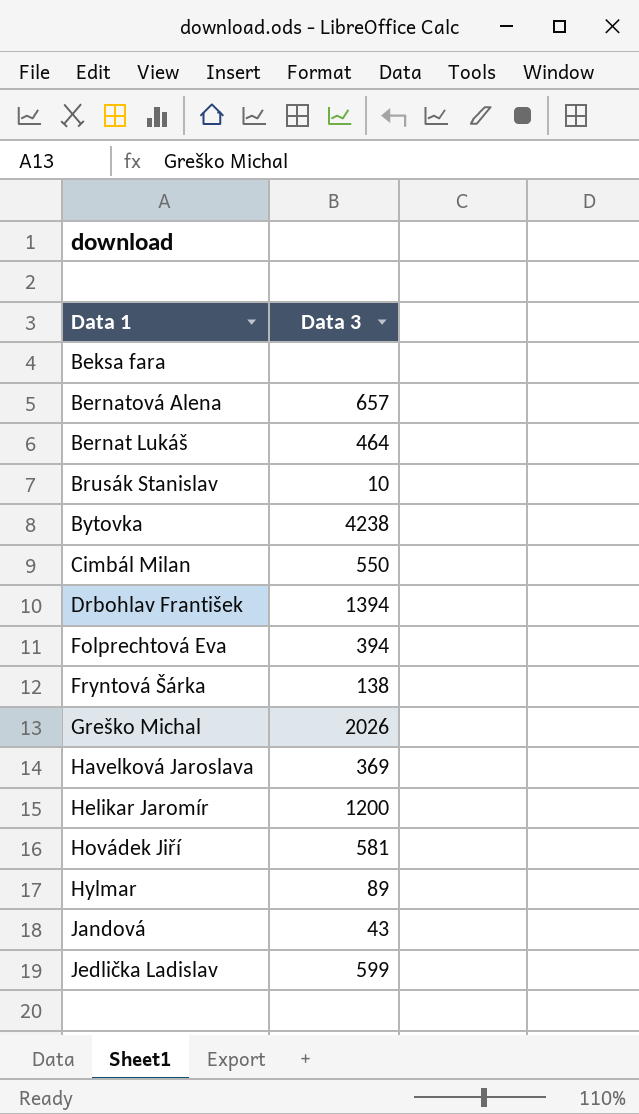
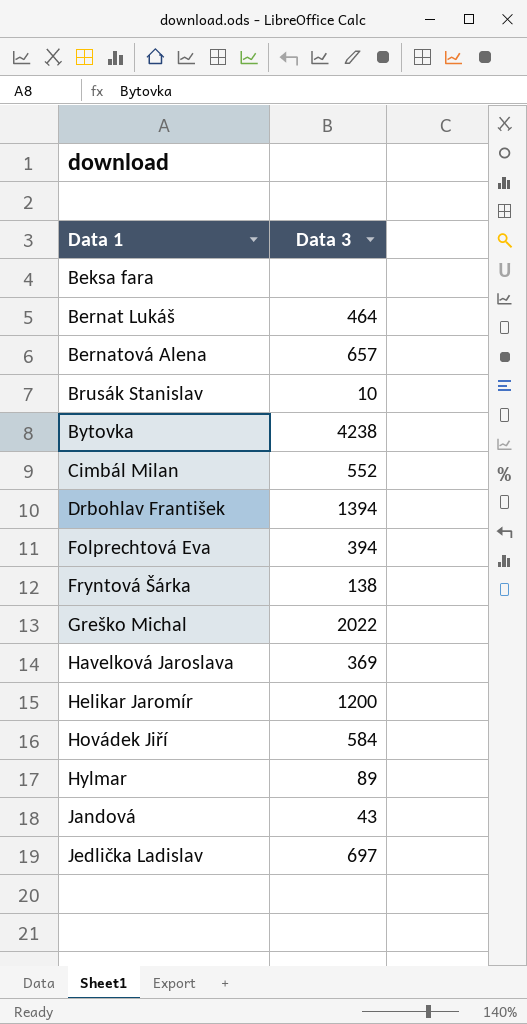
row order: none -> Data 1 ascending
Cimbál Milan | Data 3: 550 -> 552
Greško Michal | Data 3: 2026 -> 2022
Hovádek Jiří | Data 3: 581 -> 584
Jedlička Ladislav | Data 3: 599 -> 697

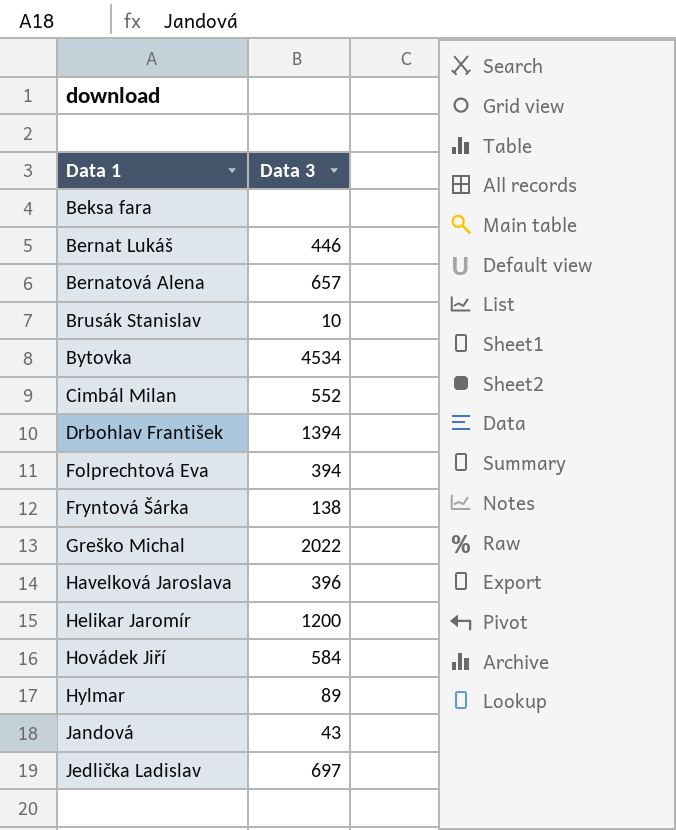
Bernat Lukáš | Data 3: 464 -> 446
Bytovka | Data 3: 4238 -> 4534
Havelková Jaroslava | Data 3: 369 -> 396

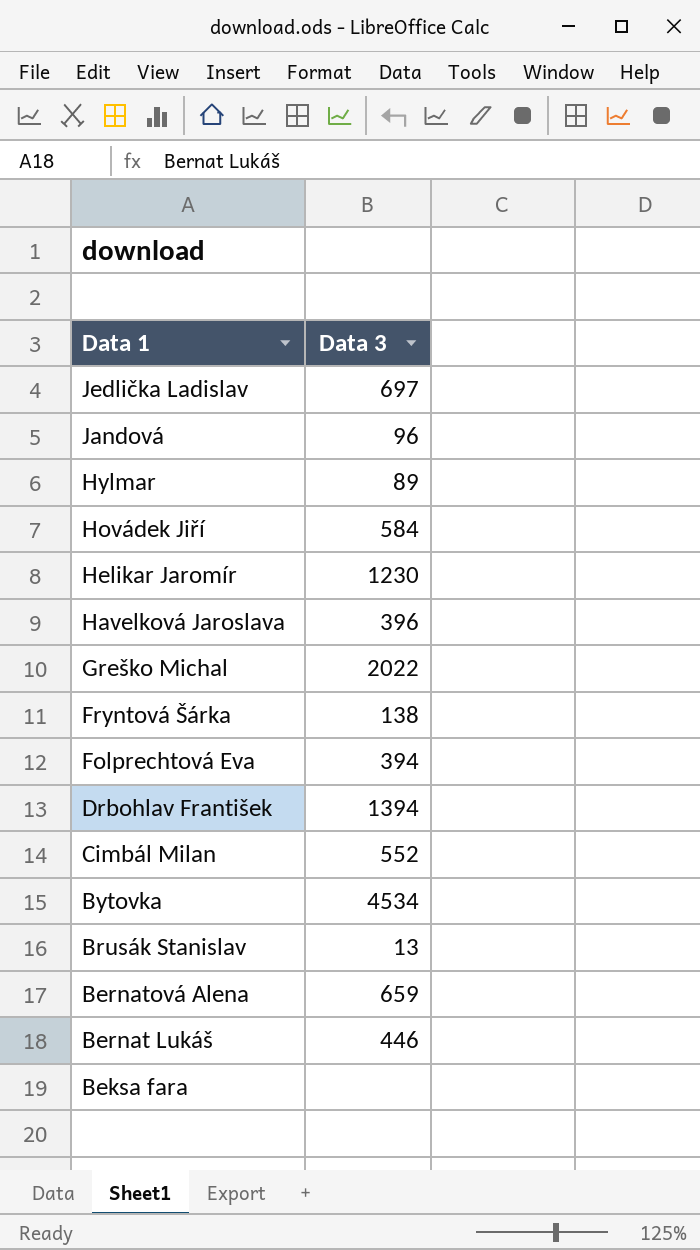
row order: Data 1 ascending -> Data 1 descending
Jandová | Data 3: 43 -> 96
Helikar Jaromír | Data 3: 1200 -> 1230
Brusák Stanislav | Data 3: 10 -> 13
Bernatová Alena | Data 3: 657 -> 659

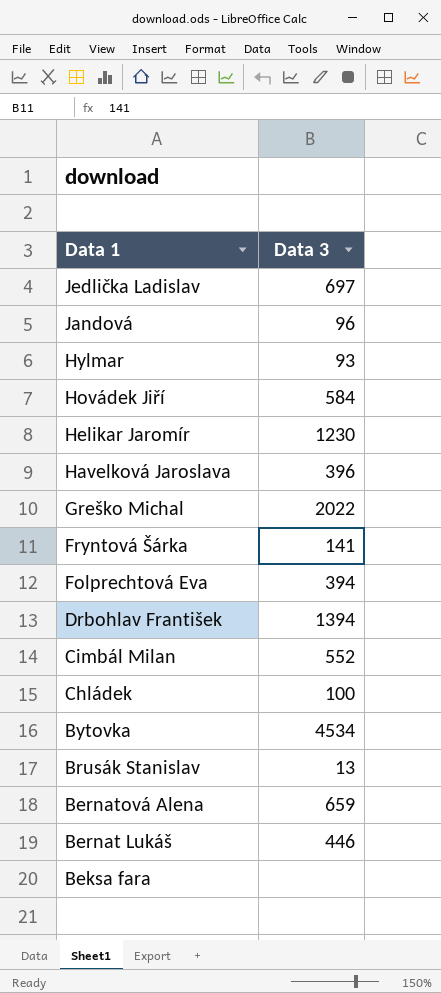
Hylmar | Data 3: 89 -> 93
Fryntová Šárka | Data 3: 138 -> 141
row Chládek: none -> 100

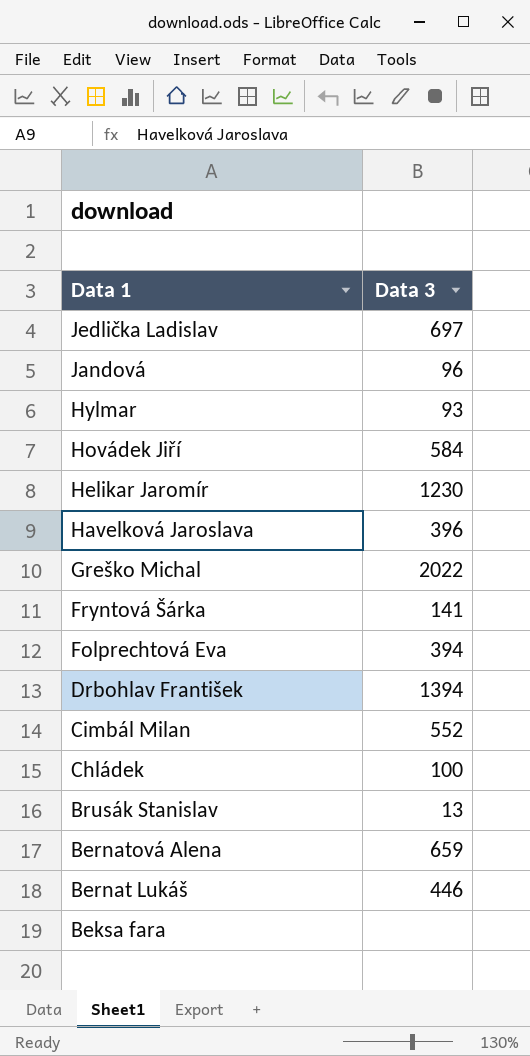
row Bytovka: 4534 -> none

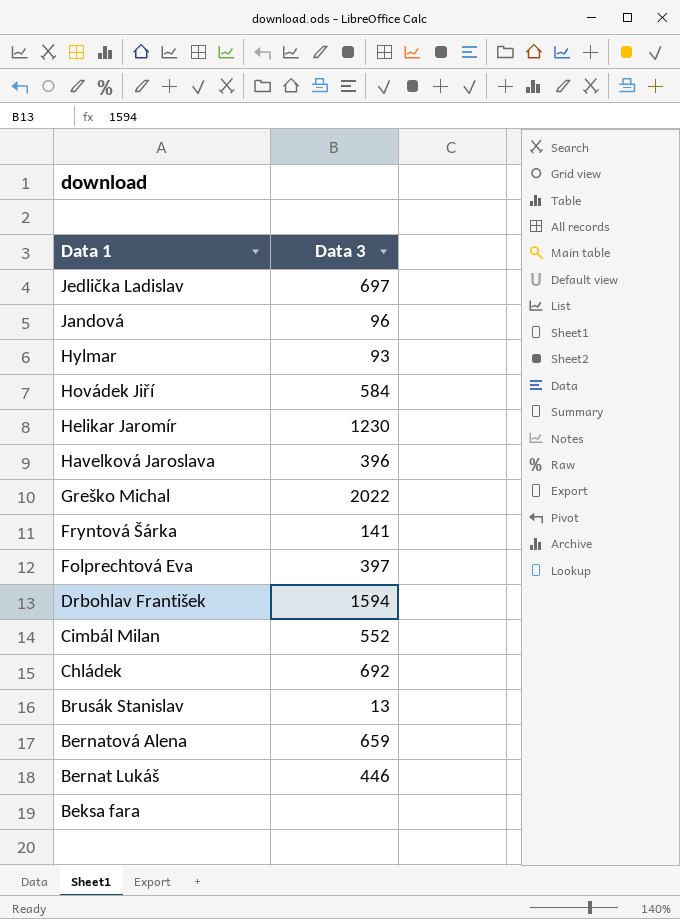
Folprechtová Eva | Data 3: 394 -> 397
Drbohlav František | Data 3: 1394 -> 1594
Chládek | Data 3: 100 -> 692

